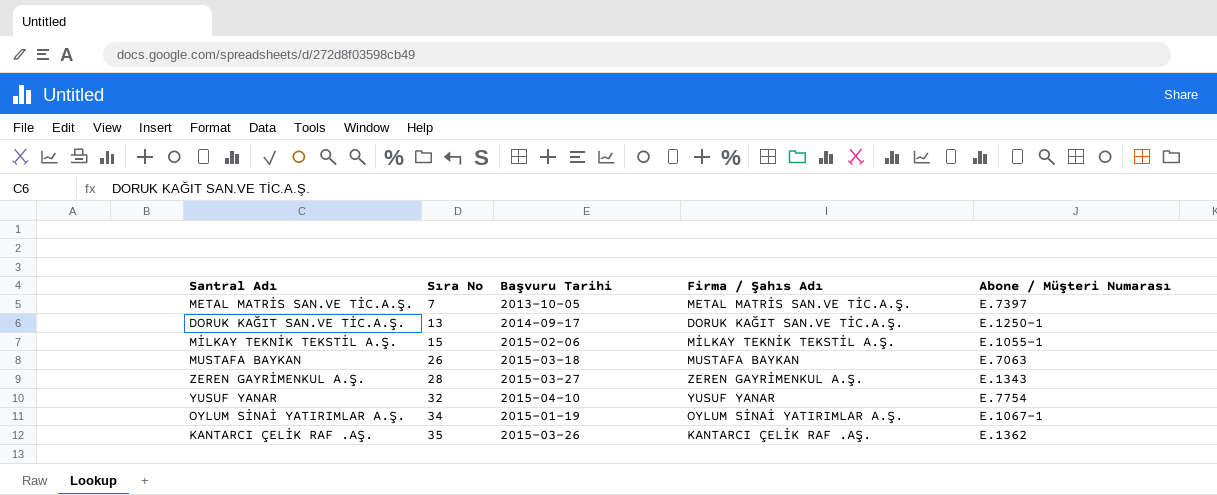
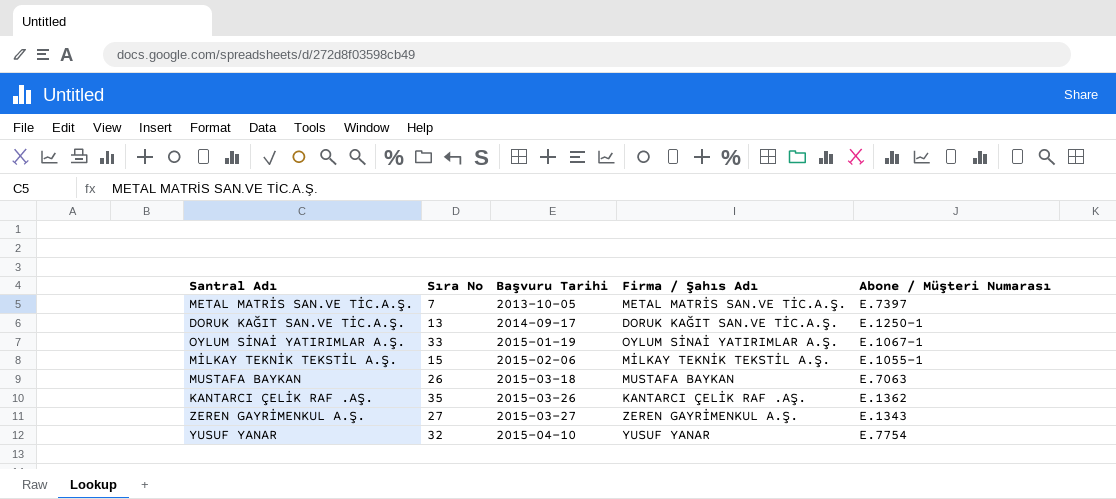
row order: Sıra No ascending -> Başvuru Tarihi ascending
OYLUM SİNAİ YATIRIMLAR A.Ş. | Sıra No: 34 -> 33
ZEREN GAYRİMENKUL A.Ş. | Sıra No: 28 -> 27

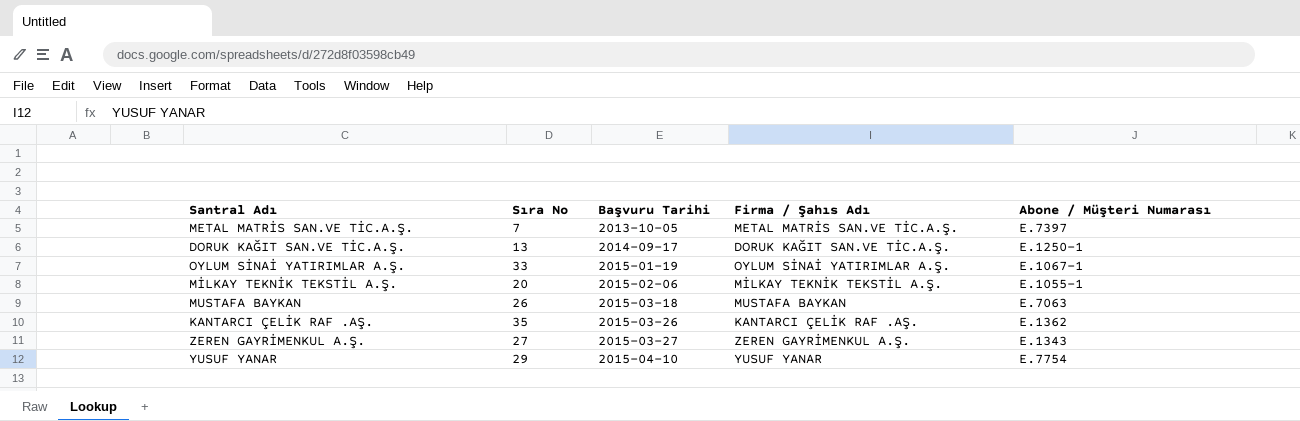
MİLKAY TEKNİK TEKSTİL A.Ş. | Sıra No: 15 -> 20
YUSUF YANAR | Sıra No: 32 -> 29

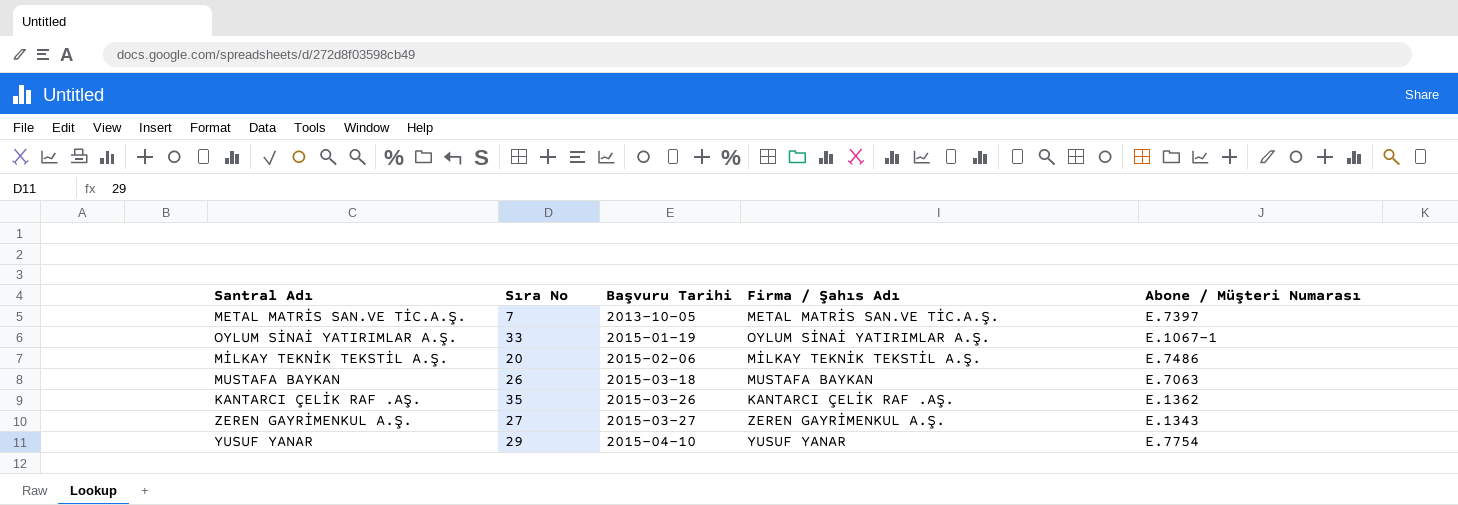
row DORUK KAĞIT SAN.VE TİC.A.Ş.: 13 | 2014-09-17 | DORUK KAĞIT SAN.VE TİC.A.Ş. | E.1250-1 -> none
MİLKAY TEKNİK TEKSTİL A.Ş. | Abone / Müşteri Numarası: E.1055-1 -> E.7486

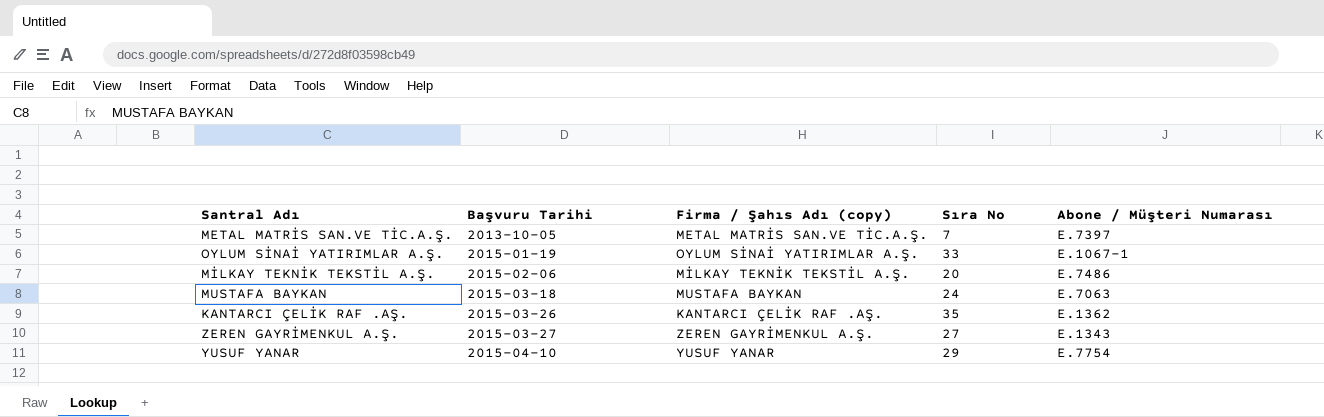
column name: Firma / Şahıs Adı -> Firma / Şahıs Adı (copy)
column Sıra No | position: 2 -> 4
MUSTAFA BAYKAN | Sıra No: 26 -> 24

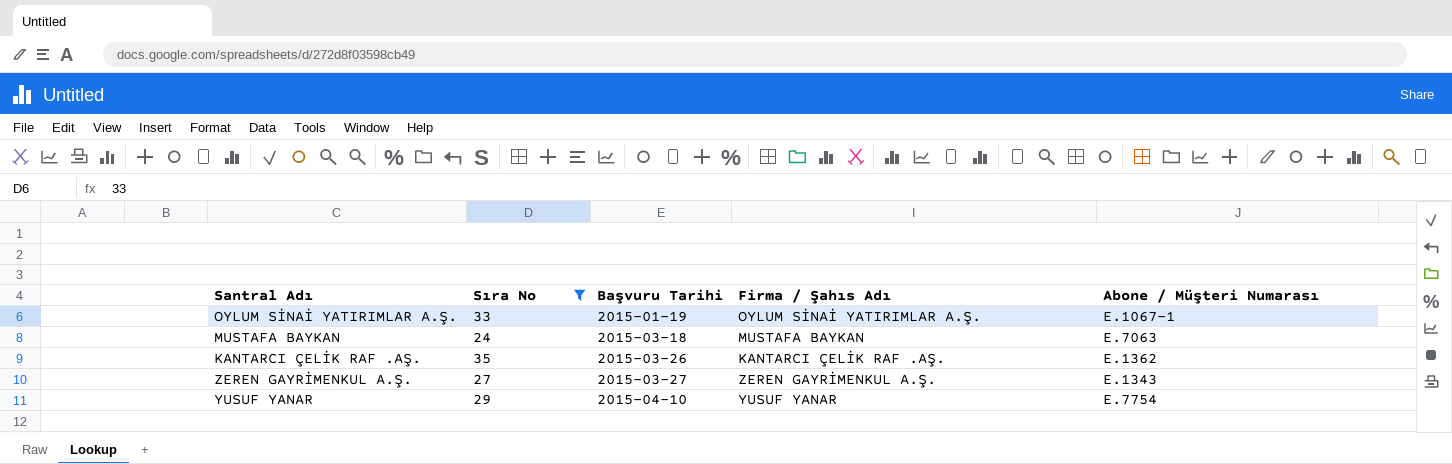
filter: none -> Sıra No >= 24
column Sıra No | position: 4 -> 2
column name: Firma / Şahıs Adı (copy) -> Firma / Şahıs Adı

